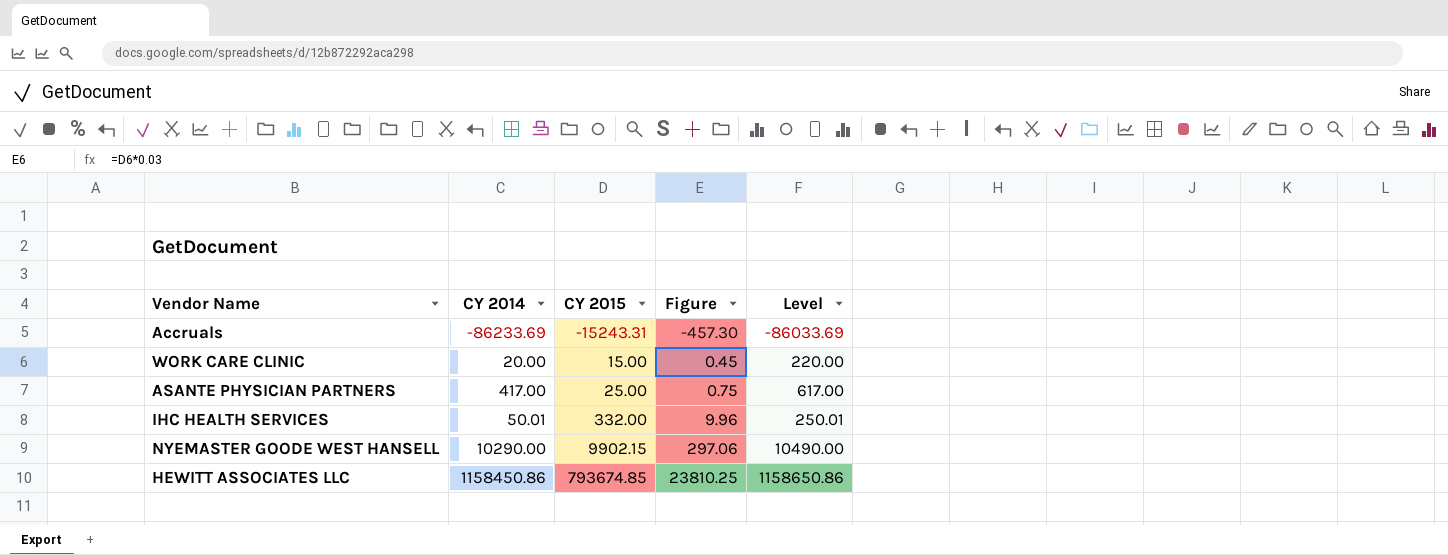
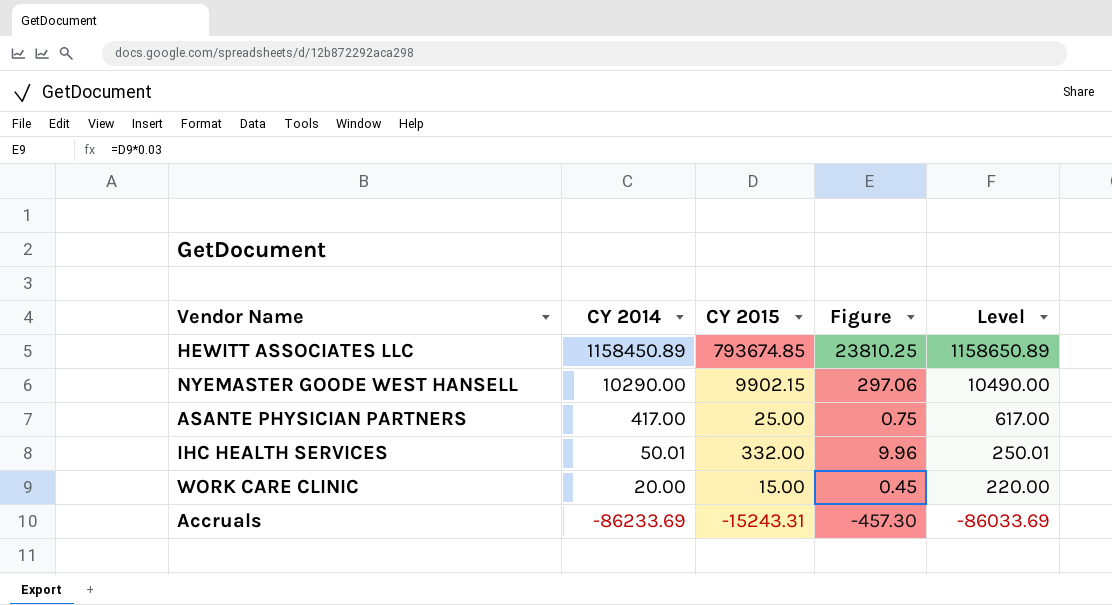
row order: CY 2015 ascending -> CY 2014 descending
HEWITT ASSOCIATES LLC | CY 2014: 1158450.86 -> 1158450.89
HEWITT ASSOCIATES LLC | Level: 1158650.86 -> 1158650.89

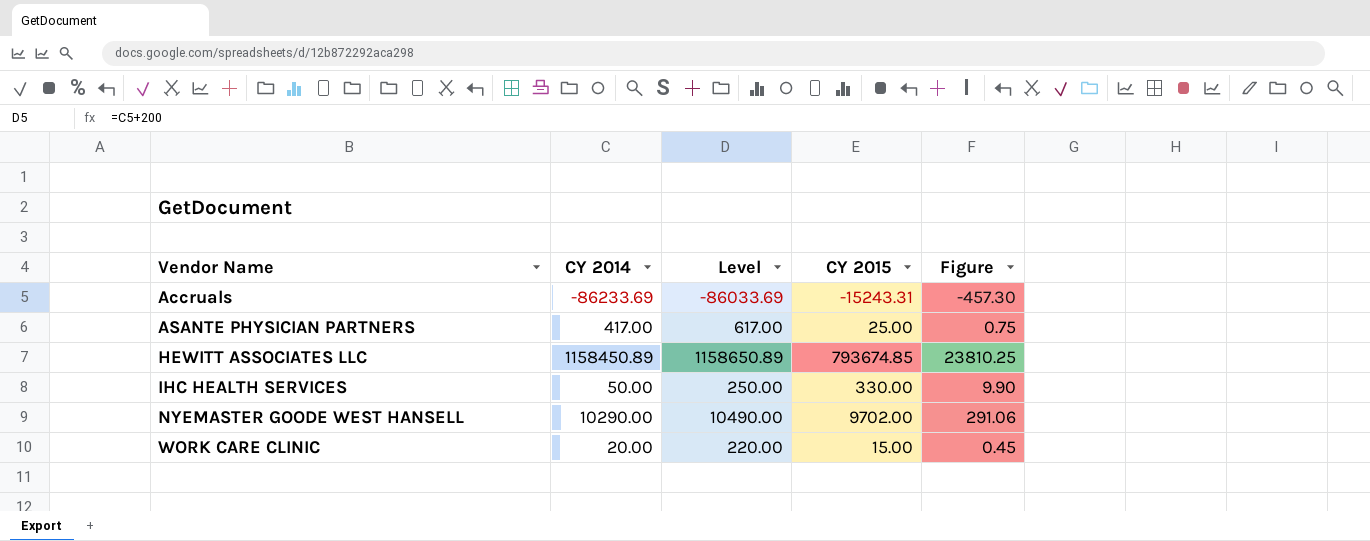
row order: CY 2014 descending -> Vendor Name ascending
column Level | position: 5 -> 3
IHC HEALTH SERVICES | CY 2014: 50.01 -> 50.00
IHC HEALTH SERVICES | Level: 250.01 -> 250.00
IHC HEALTH SERVICES | CY 2015: 332.00 -> 330.00
IHC HEALTH SERVICES | Figure: 9.96 -> 9.90
NYEMASTER GOODE WEST HANSELL | CY 2015: 9902.15 -> 9702.00
NYEMASTER GOODE WEST HANSELL | Figure: 297.06 -> 291.06

